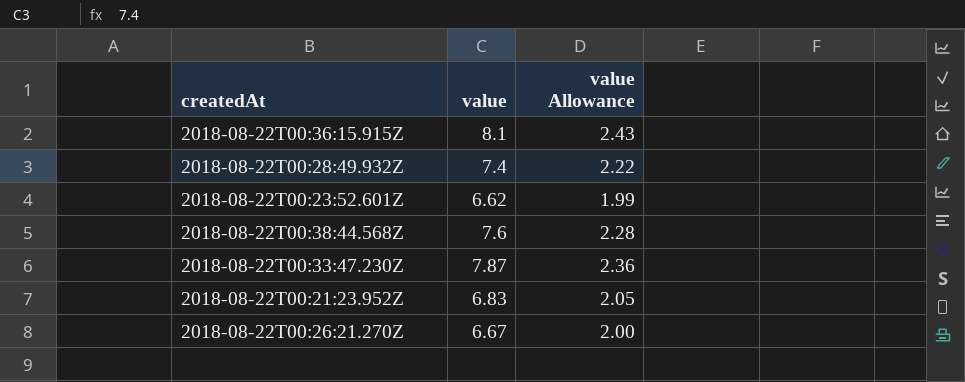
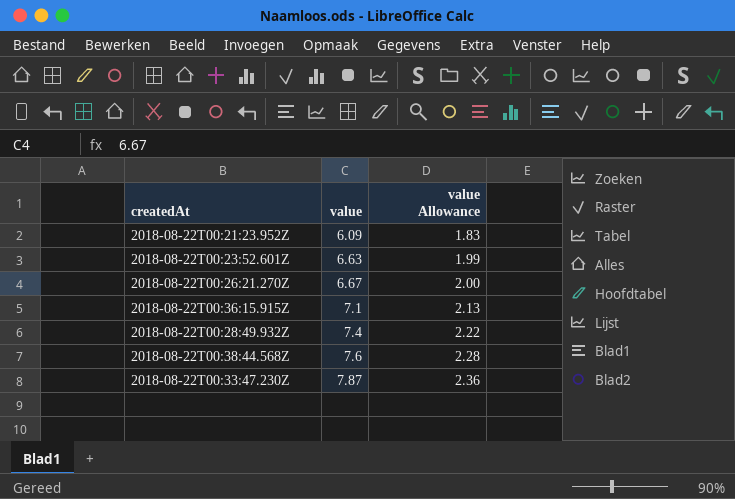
row order: none -> value ascending
2018-08-22T00:21:23.952Z | value: 6.83 -> 6.09
2018-08-22T00:21:23.952Z | value Allowance: 2.05 -> 1.83
2018-08-22T00:23:52.601Z | value: 6.62 -> 6.63
2018-08-22T00:36:15.915Z | value: 8.1 -> 7.1
2018-08-22T00:36:15.915Z | value Allowance: 2.43 -> 2.13

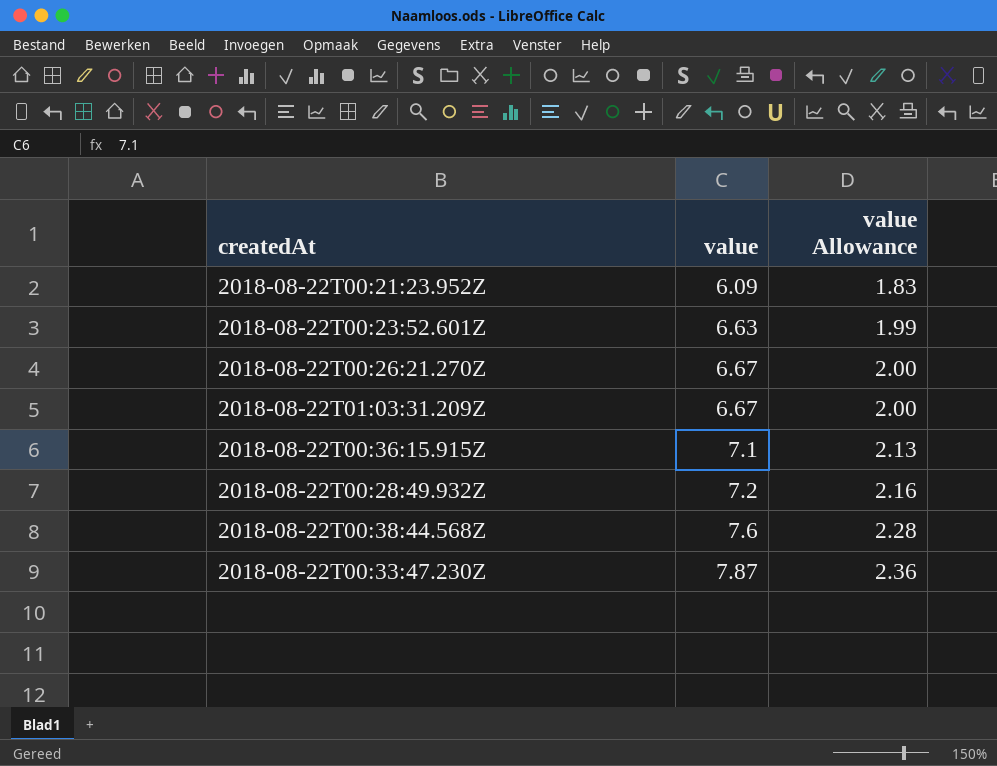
row 2018-08-22T01:03:31.209Z: none -> 6.67 | 2.00
2018-08-22T00:28:49.932Z | value: 7.4 -> 7.2
2018-08-22T00:28:49.932Z | value Allowance: 2.22 -> 2.16

